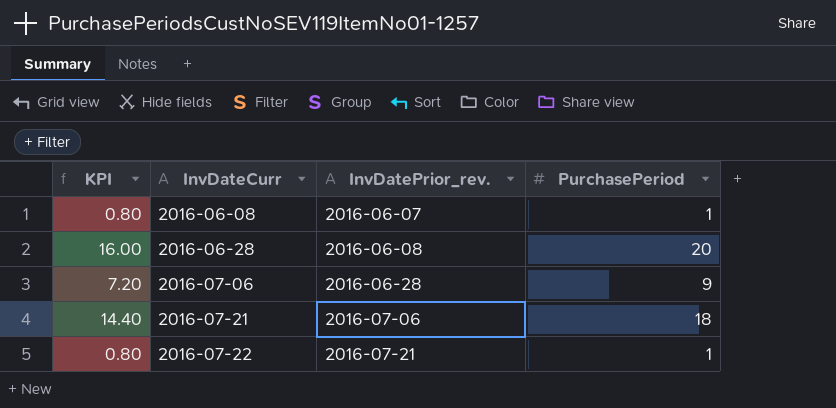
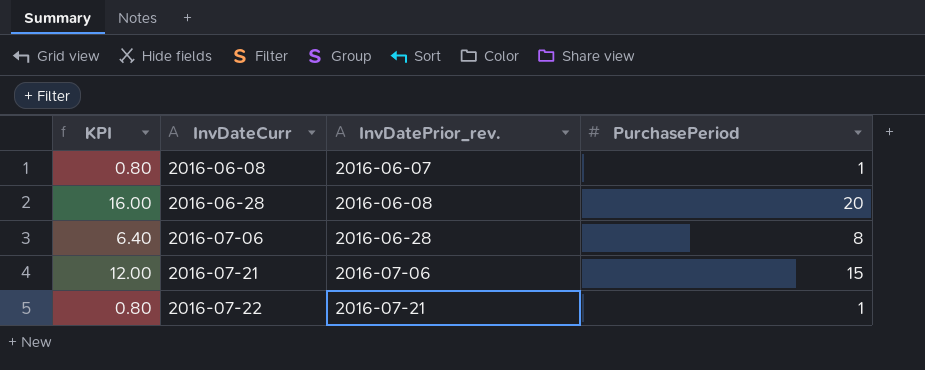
2016-07-06 | KPI: 7.20 -> 6.40
2016-07-06 | PurchasePeriod: 9 -> 8
2016-07-21 | KPI: 14.40 -> 12.00
2016-07-21 | PurchasePeriod: 18 -> 15

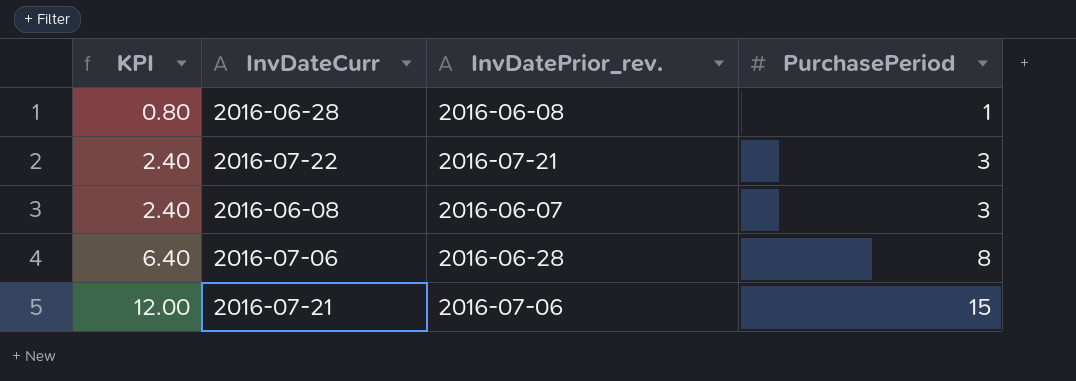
row order: InvDateCurr ascending -> KPI ascending
2016-06-28 | KPI: 16.00 -> 0.80
2016-06-28 | PurchasePeriod: 20 -> 1
2016-07-22 | KPI: 0.80 -> 2.40
2016-07-22 | PurchasePeriod: 1 -> 3
2016-06-08 | KPI: 0.80 -> 2.40
2016-06-08 | PurchasePeriod: 1 -> 3

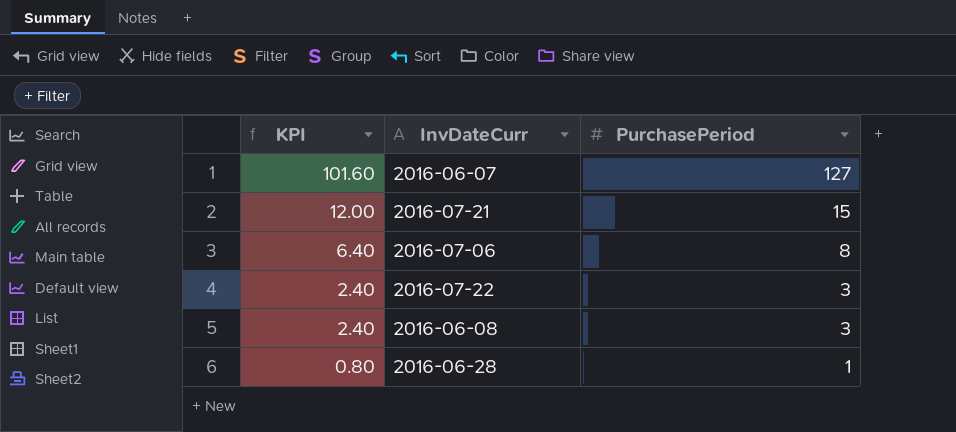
row order: KPI ascending -> KPI descending
column InvDatePrior_rev. | position: 3 -> none
row 2016-06-07: none -> 101.60 | 127

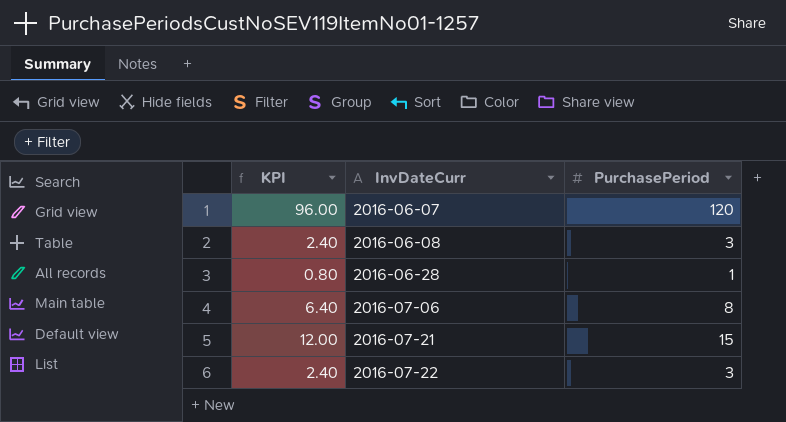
row order: KPI descending -> InvDateCurr ascending
2016-06-07 | KPI: 101.60 -> 96.00
2016-06-07 | PurchasePeriod: 127 -> 120

